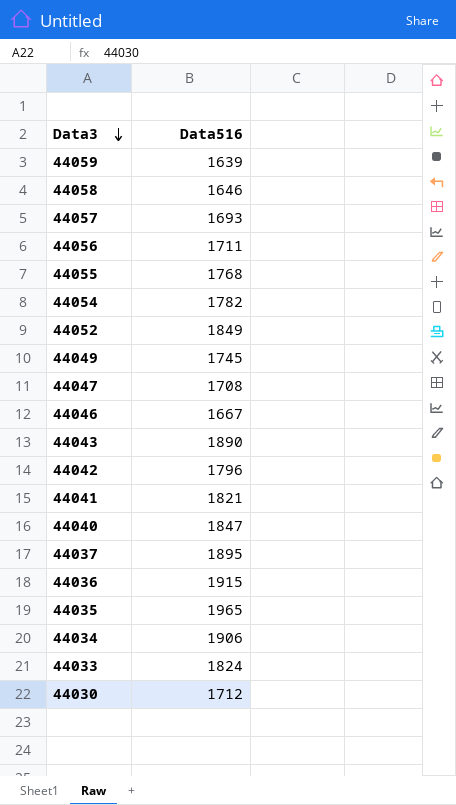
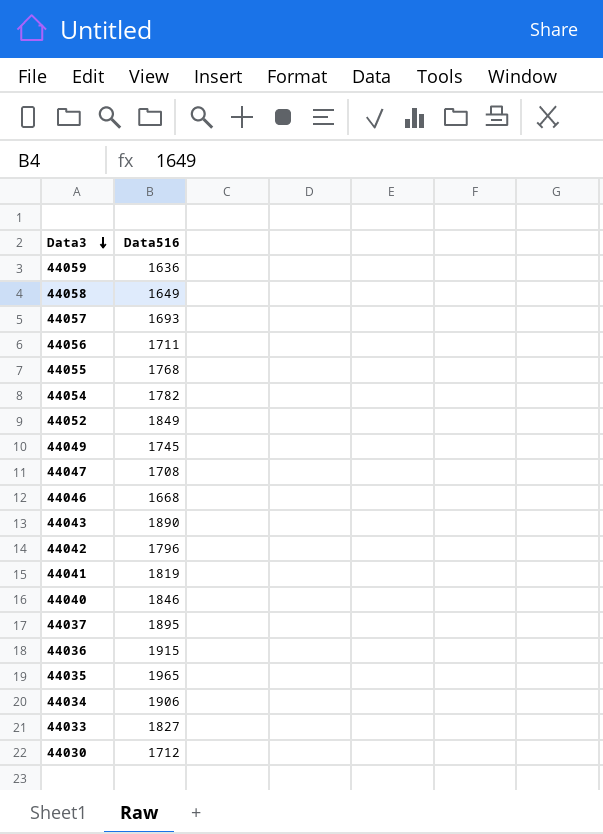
44059 | Data516: 1639 -> 1636
44058 | Data516: 1646 -> 1649
44046 | Data516: 1667 -> 1668
44041 | Data516: 1821 -> 1819
44040 | Data516: 1847 -> 1846
44033 | Data516: 1824 -> 1827

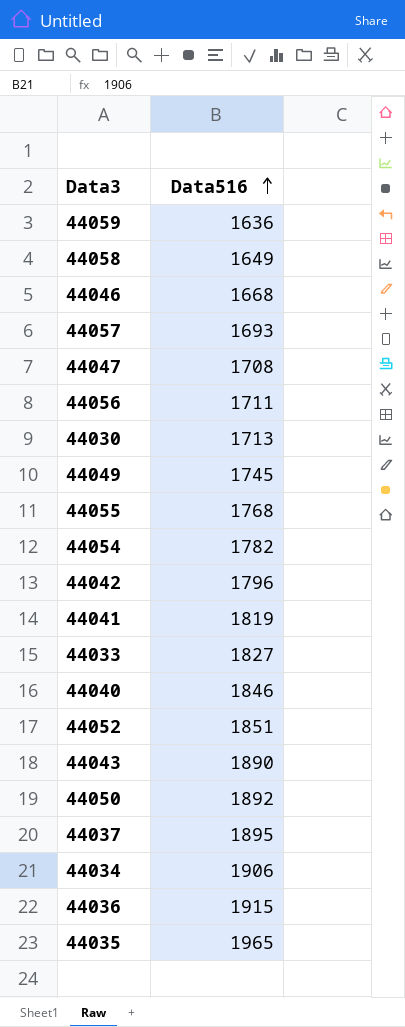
row order: Data3 descending -> Data516 ascending
44030 | Data516: 1712 -> 1713
44052 | Data516: 1849 -> 1851
row 44050: none -> 1892

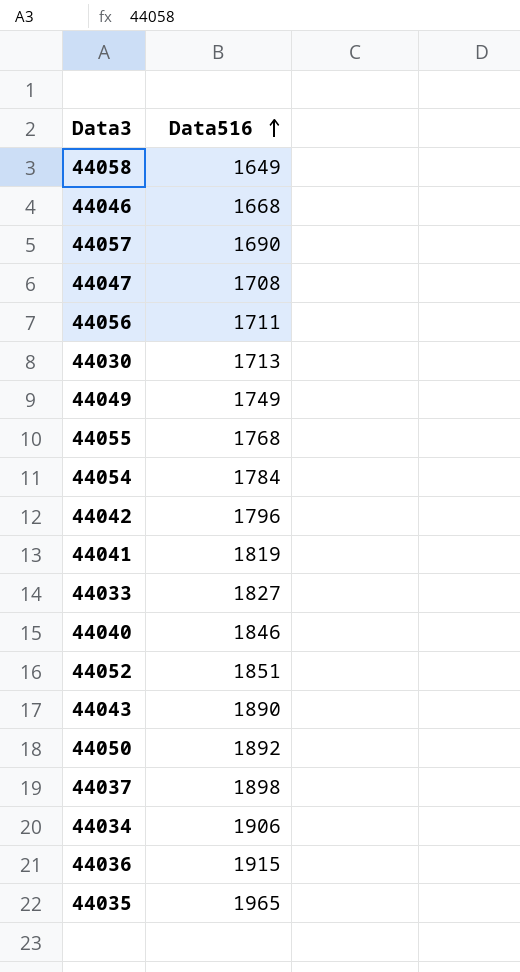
row 44059: 1636 -> none
44057 | Data516: 1693 -> 1690
44049 | Data516: 1745 -> 1749
44054 | Data516: 1782 -> 1784
44037 | Data516: 1895 -> 1898

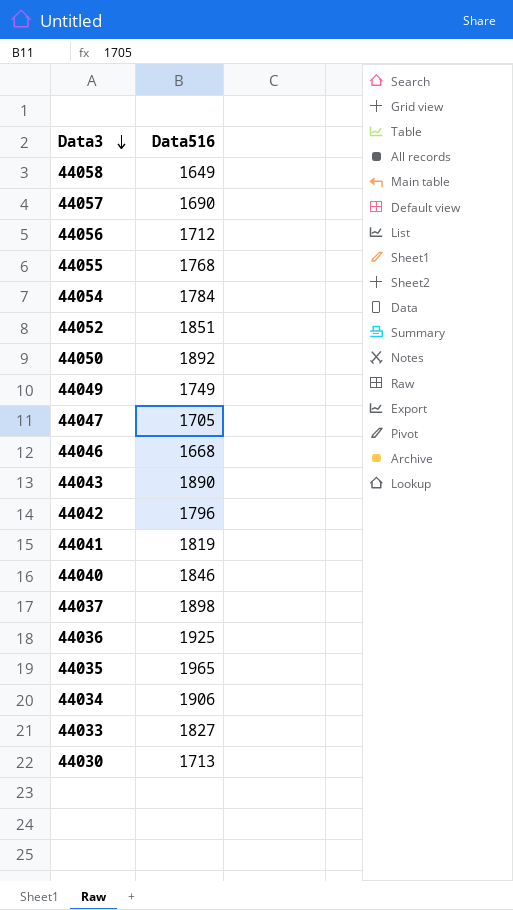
row order: Data516 ascending -> Data3 descending
44056 | Data516: 1711 -> 1712
44047 | Data516: 1708 -> 1705
44036 | Data516: 1915 -> 1925

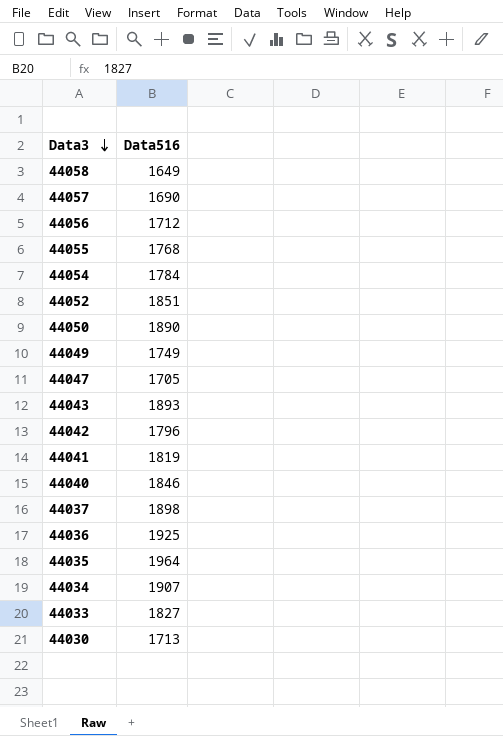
row 44046: 1668 -> none
44050 | Data516: 1892 -> 1890
44043 | Data516: 1890 -> 1893
44035 | Data516: 1965 -> 1964
44034 | Data516: 1906 -> 1907

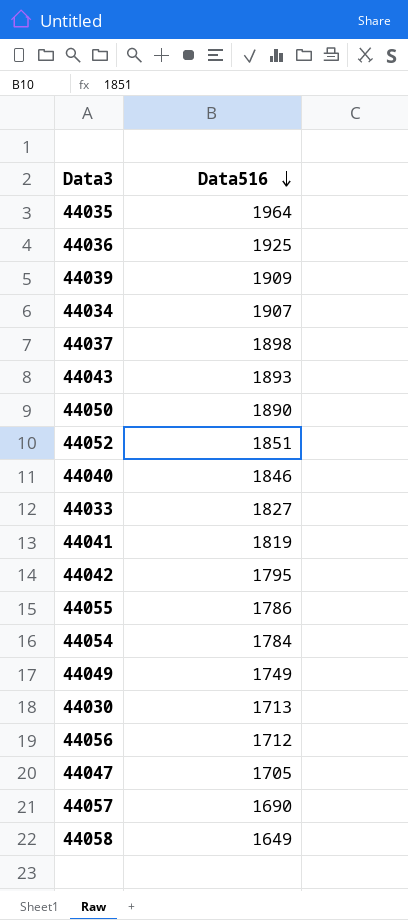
row order: Data3 descending -> Data516 descending
row 44039: none -> 1909
44042 | Data516: 1796 -> 1795
44055 | Data516: 1768 -> 1786

